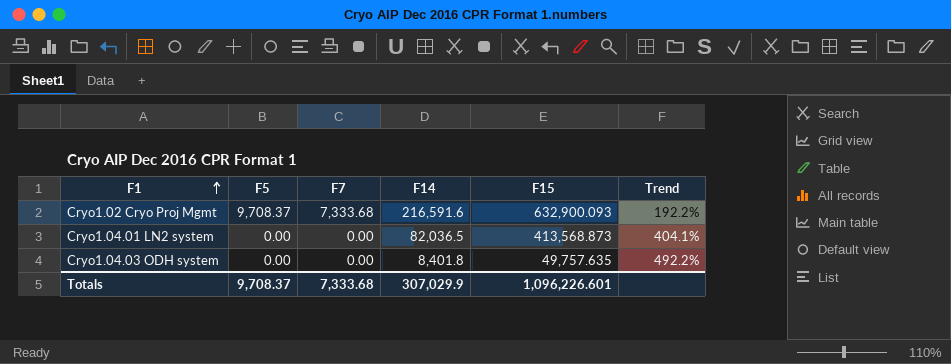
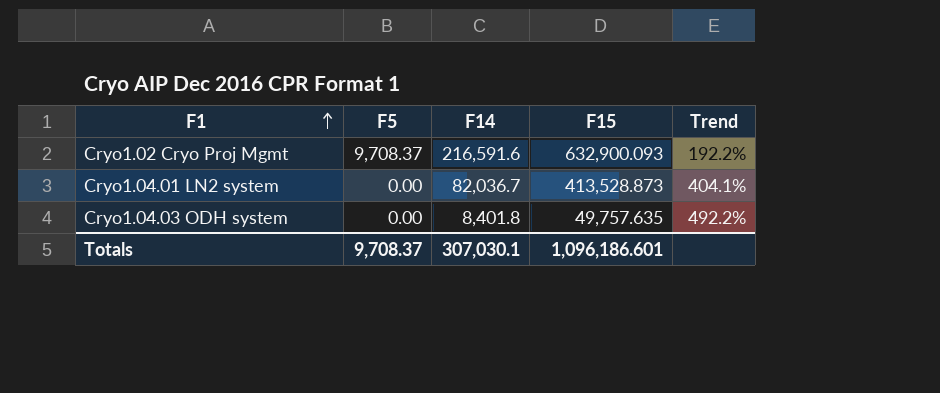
column F7 | position: 3 -> none
Cryo1.04.01 LN2 system | F14: 82,036.5 -> 82,036.7
Cryo1.04.01 LN2 system | F15: 413,568.873 -> 413,528.873
Totals | F14: 307,029.9 -> 307,030.1
Totals | F15: 1,096,226.601 -> 1,096,186.601

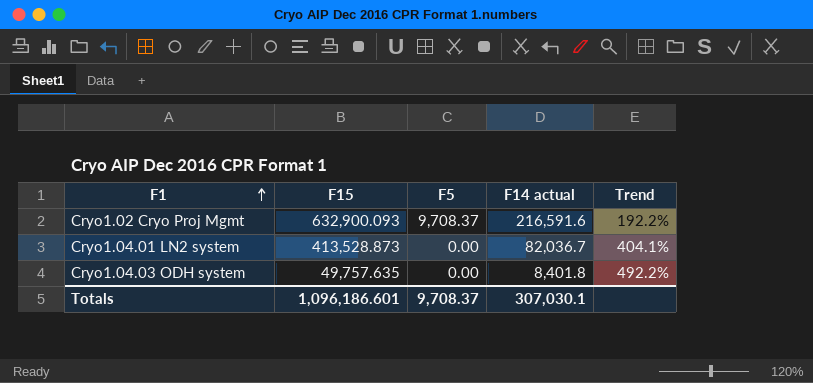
column F15 | position: 4 -> 2
column name: F14 -> F14 actual

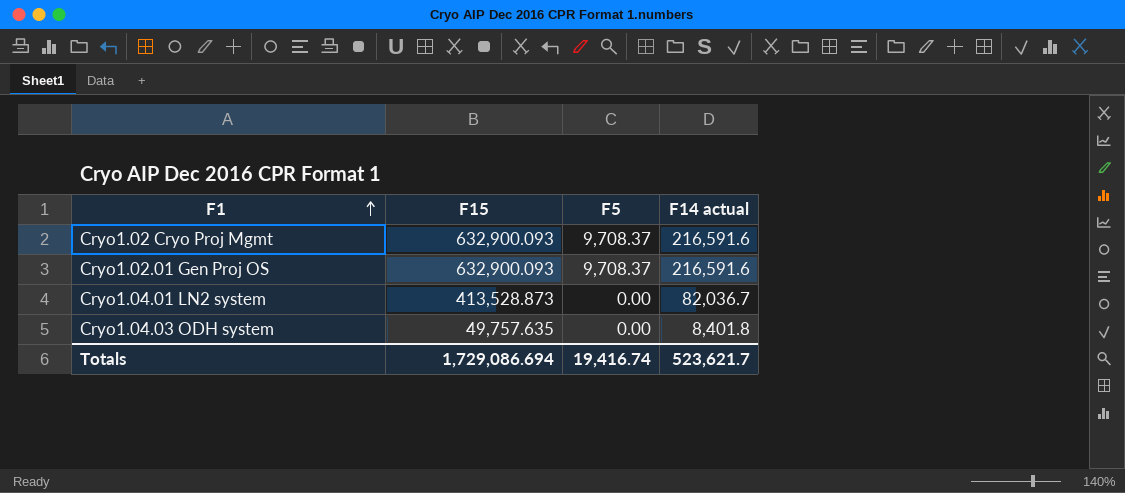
column Trend | formula: ([F15] - [F14 actual]) / [F14 actual] -> none
row Cryo1.02.01 Gen Proj OS: none -> 632,900.093 | 9,708.37 | 216,591.6
Totals | F15: 1,096,186.601 -> 1,729,086.694
Totals | F5: 9,708.37 -> 19,416.74
Totals | F14 actual: 307,030.1 -> 523,621.7

